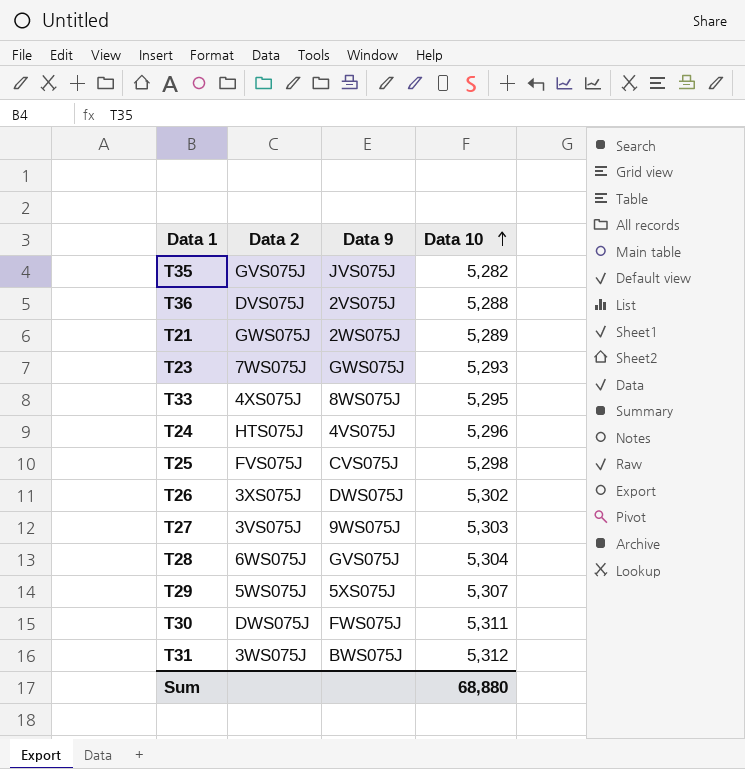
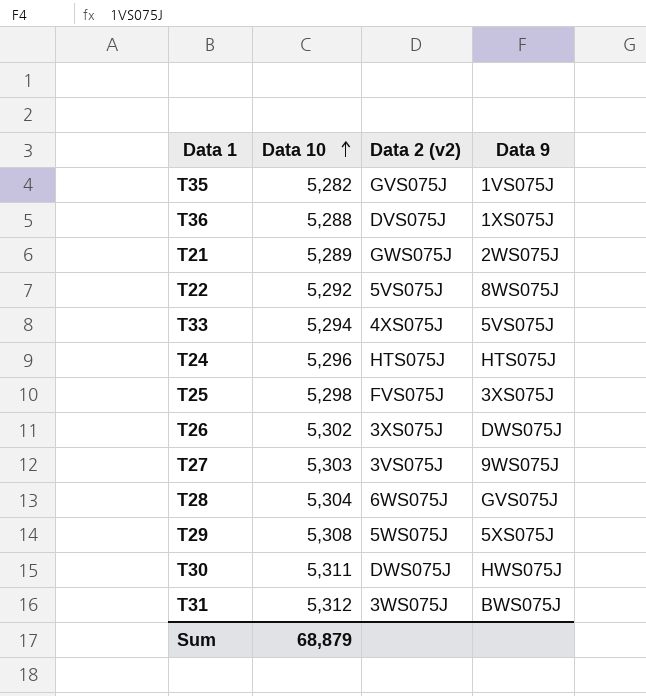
column Data 10 | position: 4 -> 2
column name: Data 2 -> Data 2 (v2)
row T23: 7WS075J | GWS075J | 5,293 -> none
T35 | Data 9: JVS075J -> 1VS075J
T36 | Data 9: 2VS075J -> 1XS075J
row T22: none -> 5,292 | 5VS075J | 8WS075J
T33 | Data 10: 5,295 -> 5,294
T33 | Data 9: 8WS075J -> 5VS075J
T24 | Data 9: 4VS075J -> HTS075J
T25 | Data 9: CVS075J -> 3XS075J
T29 | Data 10: 5,307 -> 5,308
T30 | Data 9: FWS075J -> HWS075J
Sum | Data 10: 68,880 -> 68,879

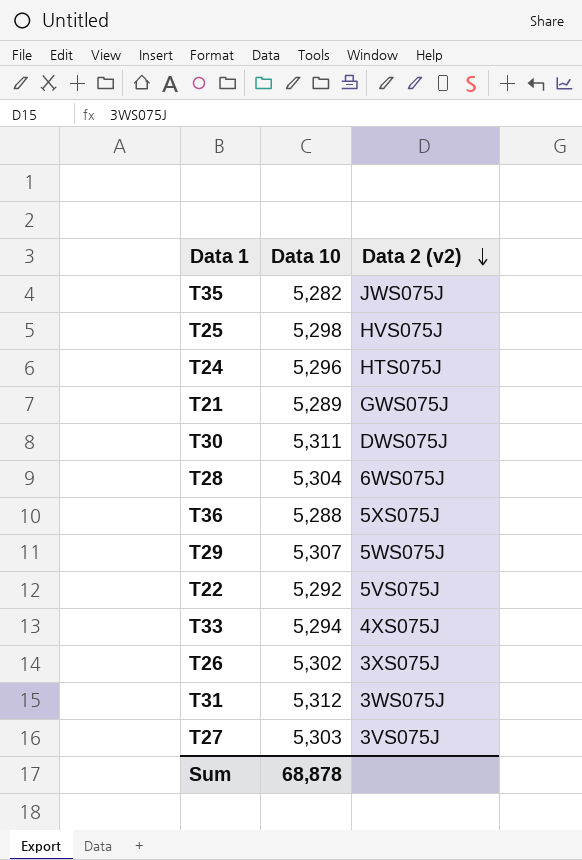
row order: Data 10 ascending -> Data 2 (v2) descending
column Data 9 | position: 4 -> none
T35 | Data 2 (v2): GVS075J -> JWS075J
T25 | Data 2 (v2): FVS075J -> HVS075J
T36 | Data 2 (v2): DVS075J -> 5XS075J
T29 | Data 10: 5,308 -> 5,307
Sum | Data 10: 68,879 -> 68,878

